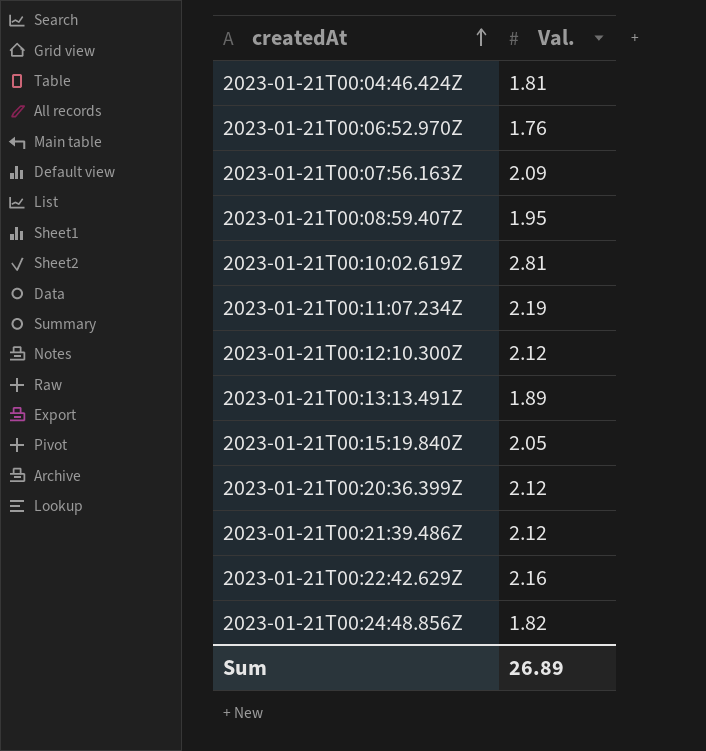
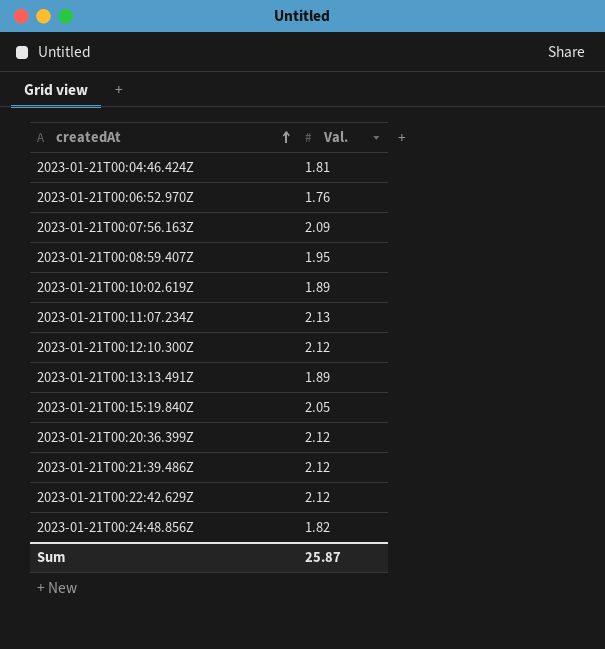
2023-01-21T00:10:02.619Z | Val.: 2.81 -> 1.89
2023-01-21T00:11:07.234Z | Val.: 2.19 -> 2.13
2023-01-21T00:22:42.629Z | Val.: 2.16 -> 2.12
Sum | Val.: 26.89 -> 25.87

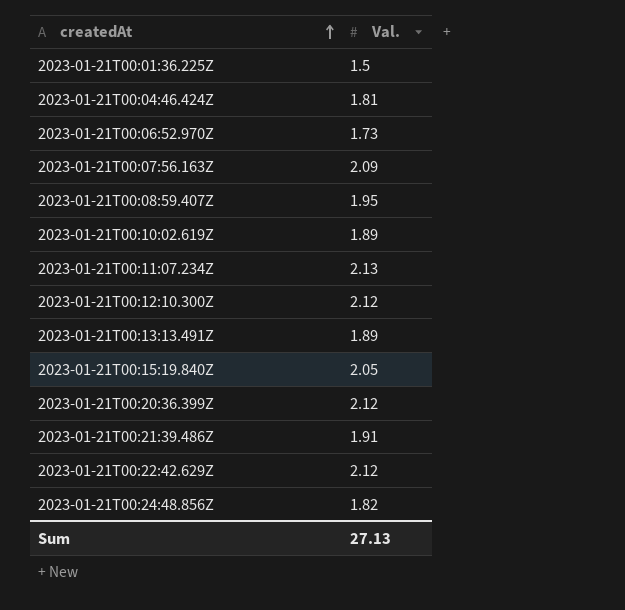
row 2023-01-21T00:01:36.225Z: none -> 1.5
2023-01-21T00:06:52.970Z | Val.: 1.76 -> 1.73
2023-01-21T00:21:39.486Z | Val.: 2.12 -> 1.91
Sum | Val.: 25.87 -> 27.13

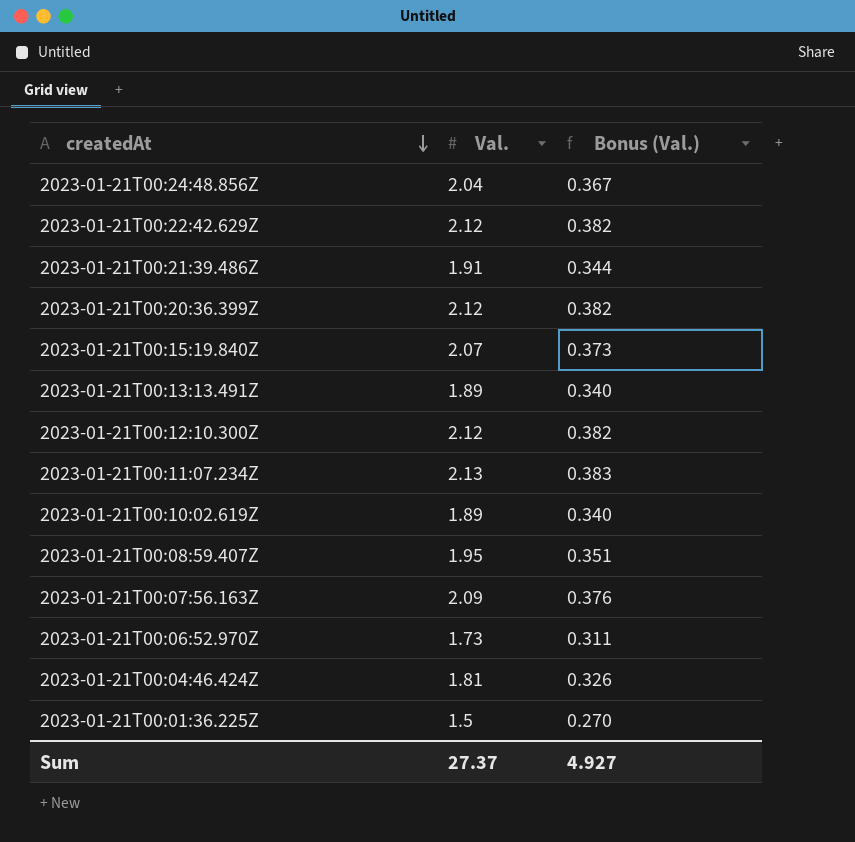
row order: createdAt ascending -> createdAt descending
column Bonus (Val.) | formula: none -> [Val.] * 0.18
2023-01-21T00:24:48.856Z | Val.: 1.82 -> 2.04
2023-01-21T00:15:19.840Z | Val.: 2.05 -> 2.07
Sum | Val.: 27.13 -> 27.37

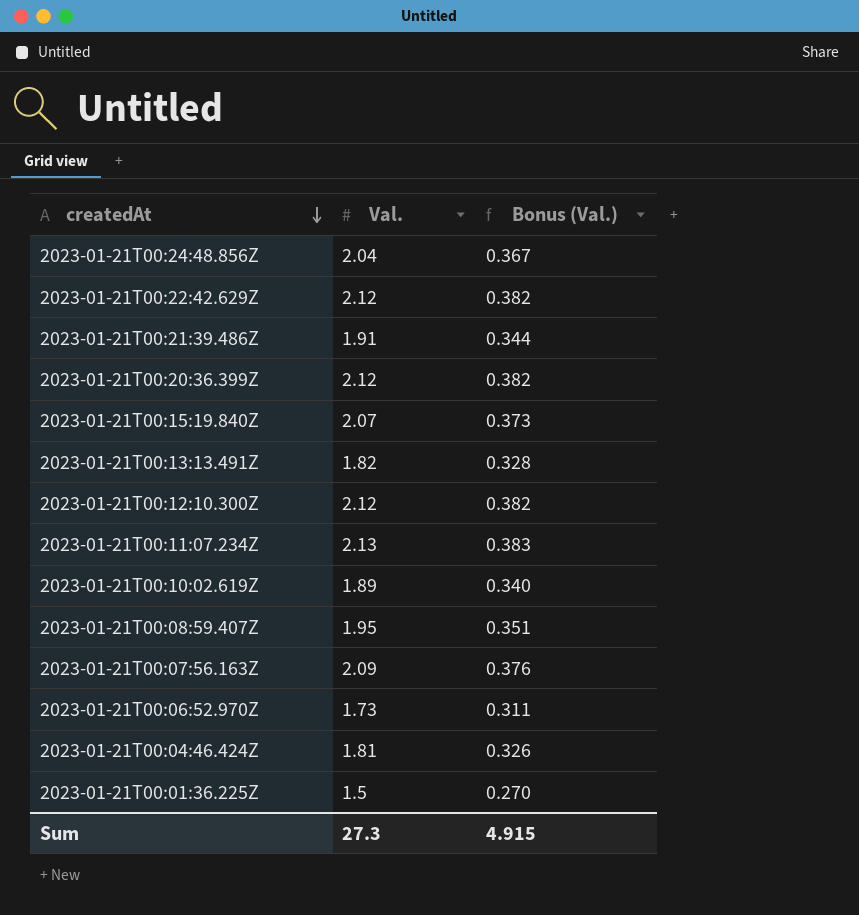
2023-01-21T00:13:13.491Z | Val.: 1.89 -> 1.82
2023-01-21T00:13:13.491Z | Bonus (Val.): 0.340 -> 0.328
Sum | Val.: 27.37 -> 27.3
Sum | Bonus (Val.): 4.927 -> 4.915

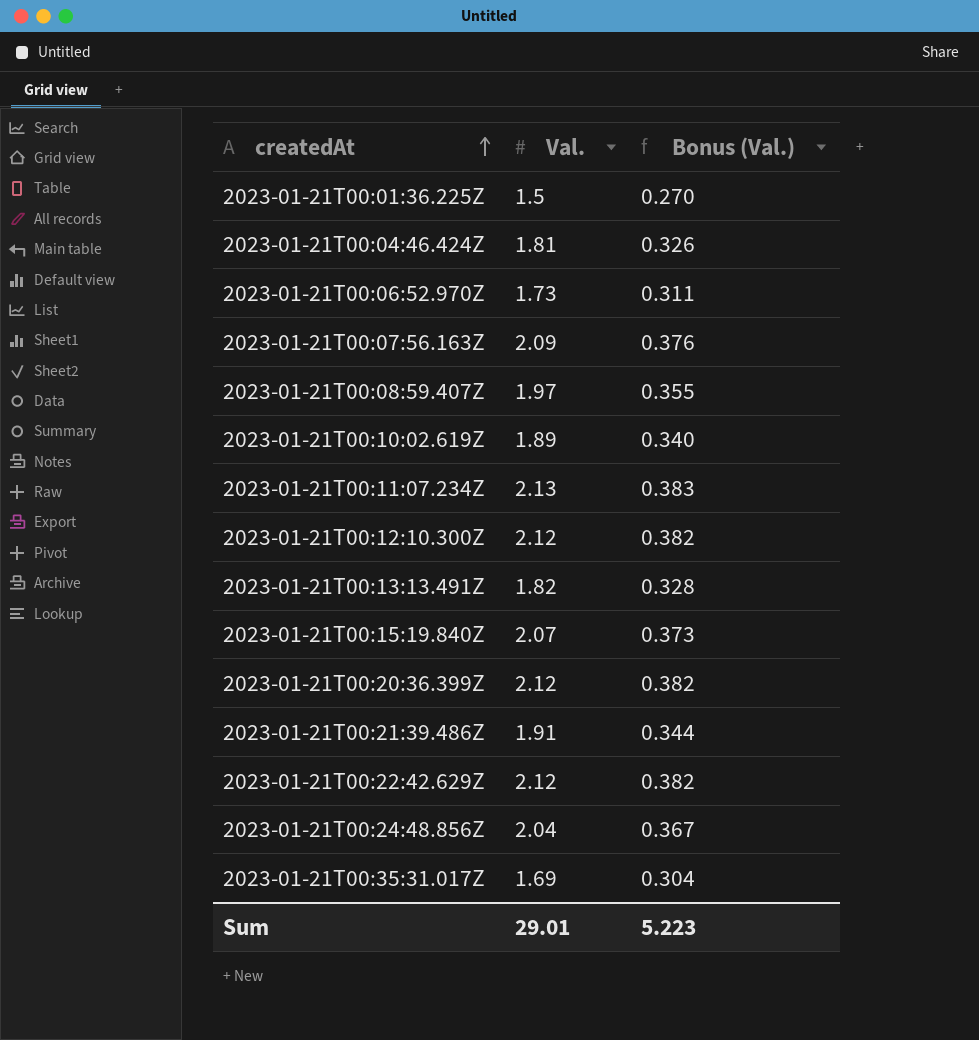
row order: createdAt descending -> createdAt ascending
2023-01-21T00:08:59.407Z | Val.: 1.95 -> 1.97
2023-01-21T00:08:59.407Z | Bonus (Val.): 0.351 -> 0.355
row 2023-01-21T00:35:31.017Z: none -> 1.69 | 0.304
Sum | Val.: 27.3 -> 29.01
Sum | Bonus (Val.): 4.915 -> 5.223

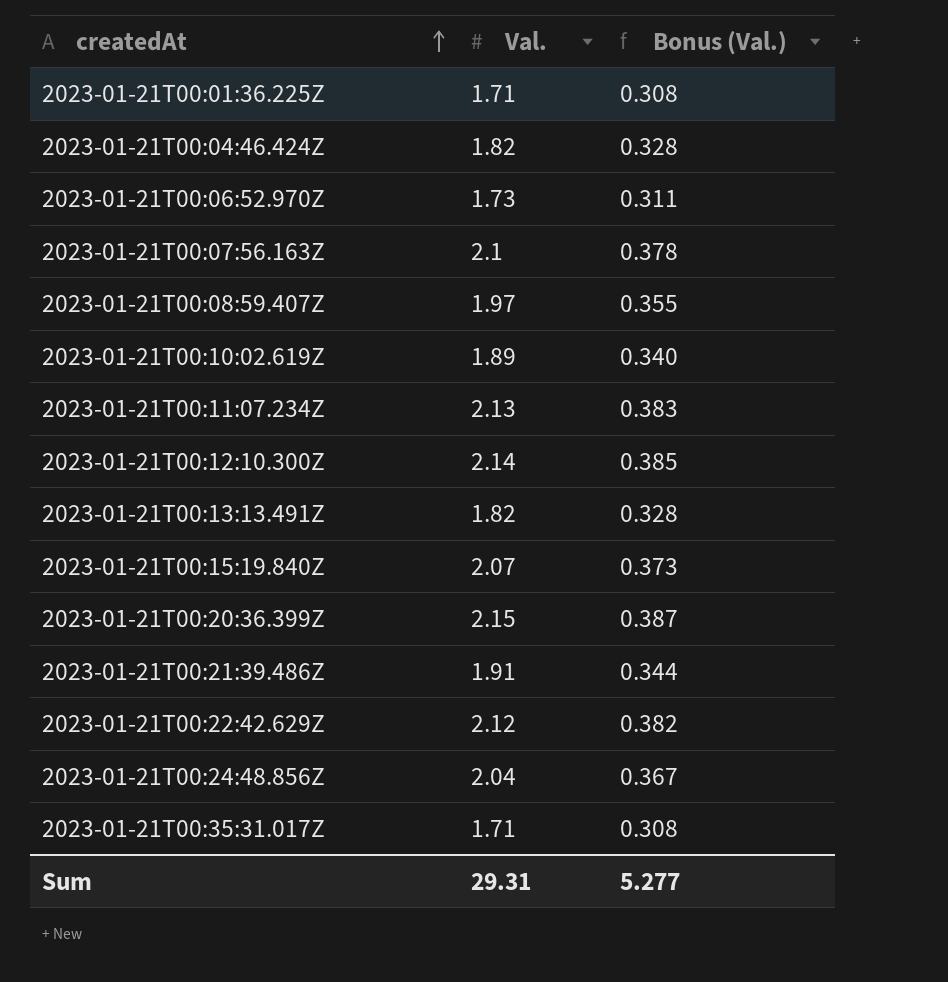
2023-01-21T00:01:36.225Z | Val.: 1.5 -> 1.71
2023-01-21T00:01:36.225Z | Bonus (Val.): 0.270 -> 0.308
2023-01-21T00:04:46.424Z | Val.: 1.81 -> 1.82
2023-01-21T00:04:46.424Z | Bonus (Val.): 0.326 -> 0.328
2023-01-21T00:07:56.163Z | Val.: 2.09 -> 2.1
2023-01-21T00:07:56.163Z | Bonus (Val.): 0.376 -> 0.378
2023-01-21T00:12:10.300Z | Val.: 2.12 -> 2.14
2023-01-21T00:12:10.300Z | Bonus (Val.): 0.382 -> 0.385
2023-01-21T00:20:36.399Z | Val.: 2.12 -> 2.15
2023-01-21T00:20:36.399Z | Bonus (Val.): 0.382 -> 0.387
2023-01-21T00:35:31.017Z | Val.: 1.69 -> 1.71
2023-01-21T00:35:31.017Z | Bonus (Val.): 0.304 -> 0.308
Sum | Val.: 29.01 -> 29.31
Sum | Bonus (Val.): 5.223 -> 5.277

